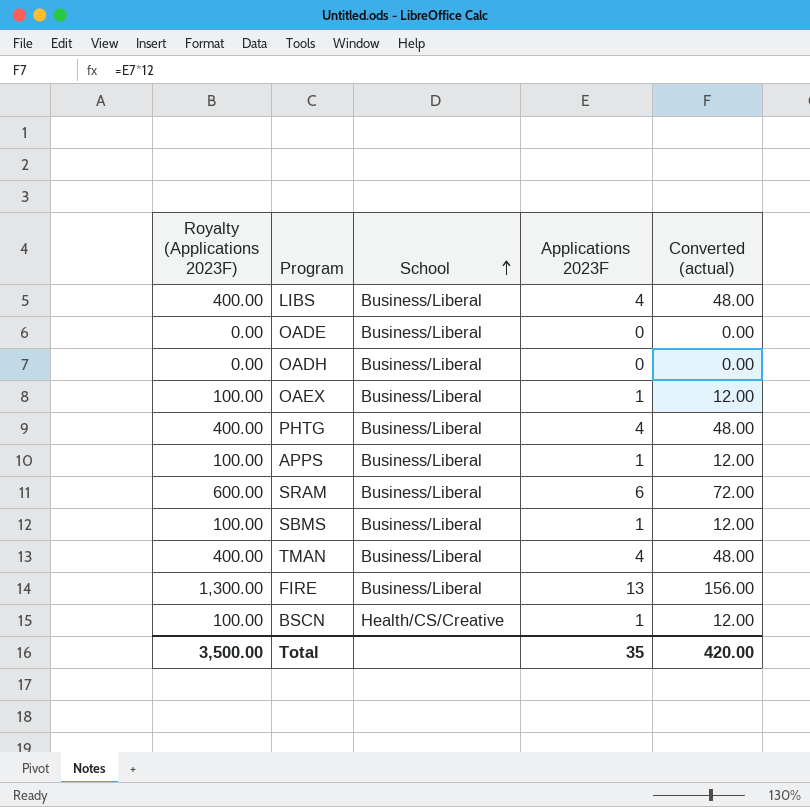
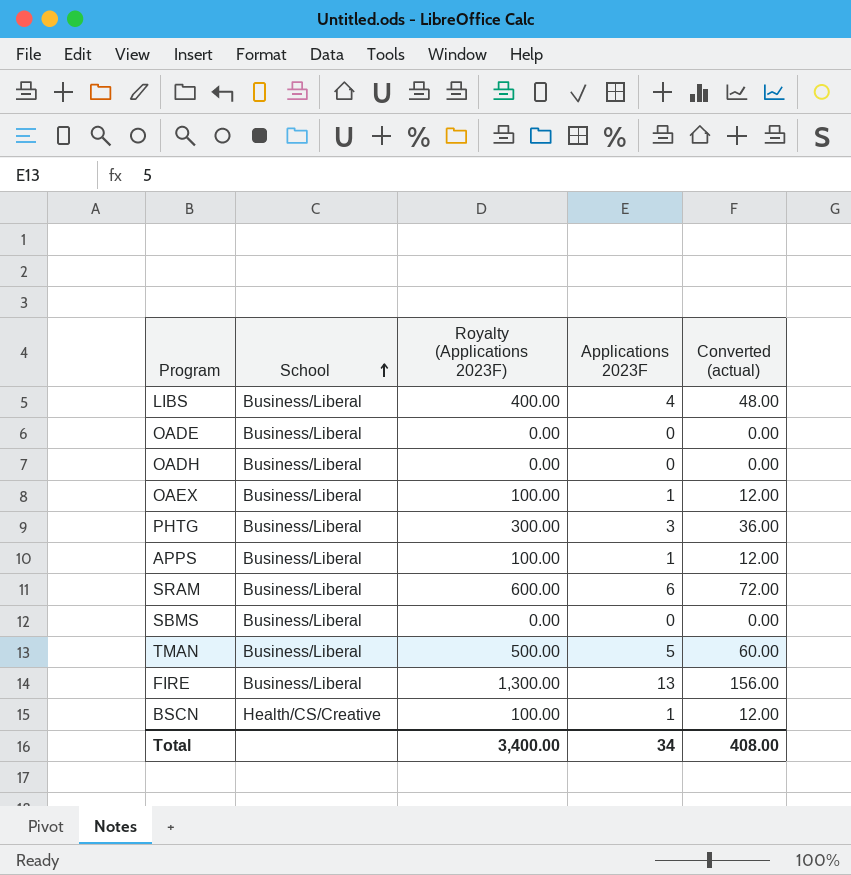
column Royalty (Applications 2023F) | position: 1 -> 3
PHTG | Royalty (Applications 2023F): 400.00 -> 300.00
PHTG | Applications 2023F: 4 -> 3
PHTG | Converted (actual): 48.00 -> 36.00
SBMS | Royalty (Applications 2023F): 100.00 -> 0.00
SBMS | Applications 2023F: 1 -> 0
SBMS | Converted (actual): 12.00 -> 0.00
TMAN | Royalty (Applications 2023F): 400.00 -> 500.00
TMAN | Applications 2023F: 4 -> 5
TMAN | Converted (actual): 48.00 -> 60.00
Total | Royalty (Applications 2023F): 3,500.00 -> 3,400.00
Total | Applications 2023F: 35 -> 34
Total | Converted (actual): 420.00 -> 408.00

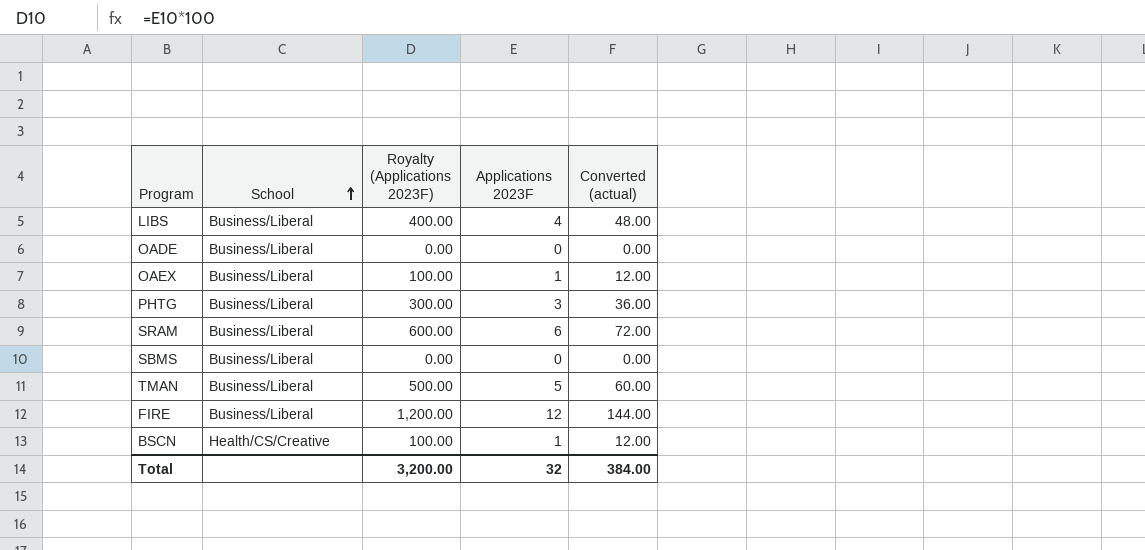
row OADH: Business/Liberal | 0.00 | 0 | 0.00 -> none
row APPS: Business/Liberal | 100.00 | 1 | 12.00 -> none
FIRE | Royalty (Applications 2023F): 1,300.00 -> 1,200.00
FIRE | Applications 2023F: 13 -> 12
FIRE | Converted (actual): 156.00 -> 144.00
Total | Royalty (Applications 2023F): 3,400.00 -> 3,200.00
Total | Applications 2023F: 34 -> 32
Total | Converted (actual): 408.00 -> 384.00

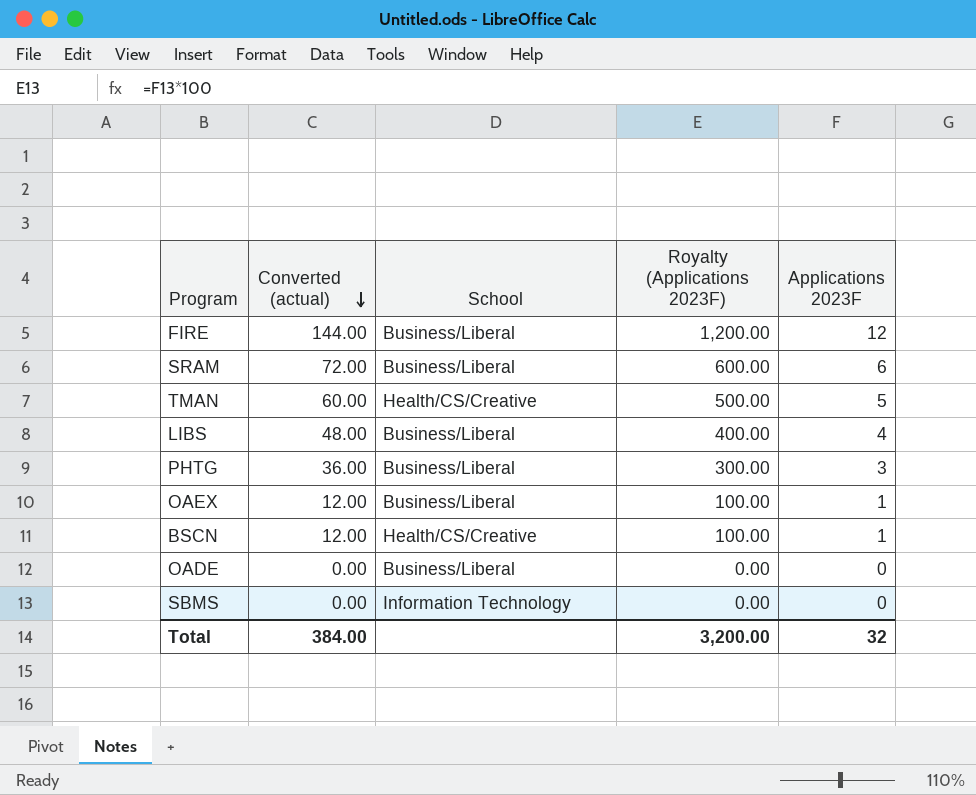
row order: School ascending -> Converted (actual) descending
column Converted (actual) | position: 5 -> 2
TMAN | School: Business/Liberal -> Health/CS/Creative
SBMS | School: Business/Liberal -> Information Technology

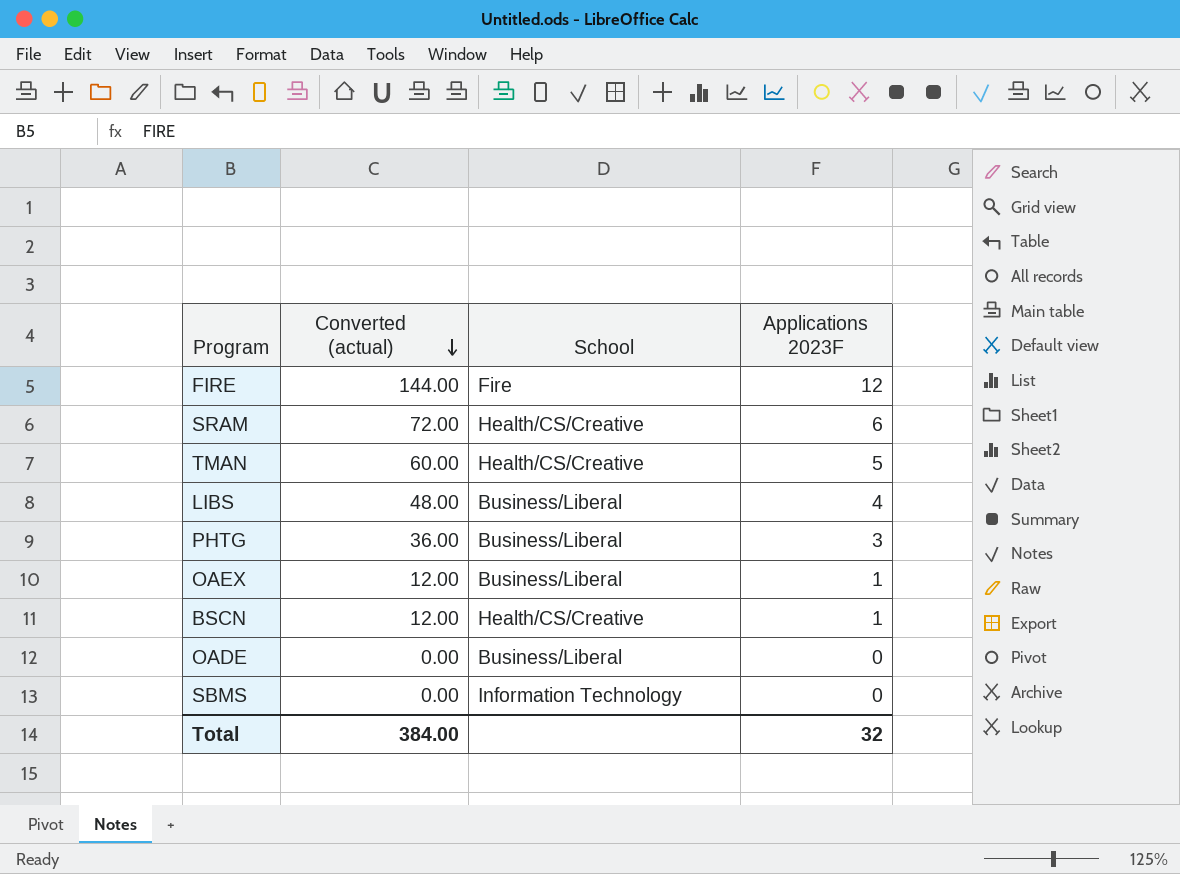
column Royalty (Applications 2023F) | formula: [Applications 2023F] * 100 -> none
FIRE | School: Business/Liberal -> Fire
SRAM | School: Business/Liberal -> Health/CS/Creative

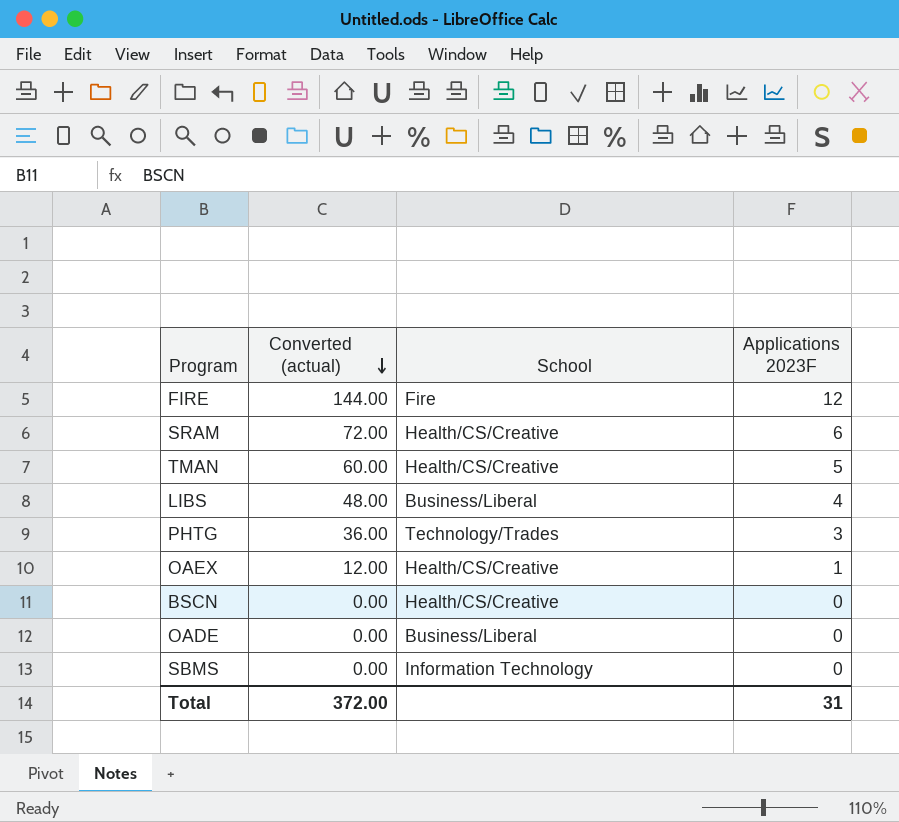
PHTG | School: Business/Liberal -> Technology/Trades
OAEX | School: Business/Liberal -> Health/CS/Creative
BSCN | Converted (actual): 12.00 -> 0.00
BSCN | Applications 2023F: 1 -> 0
Total | Converted (actual): 384.00 -> 372.00
Total | Applications 2023F: 32 -> 31

